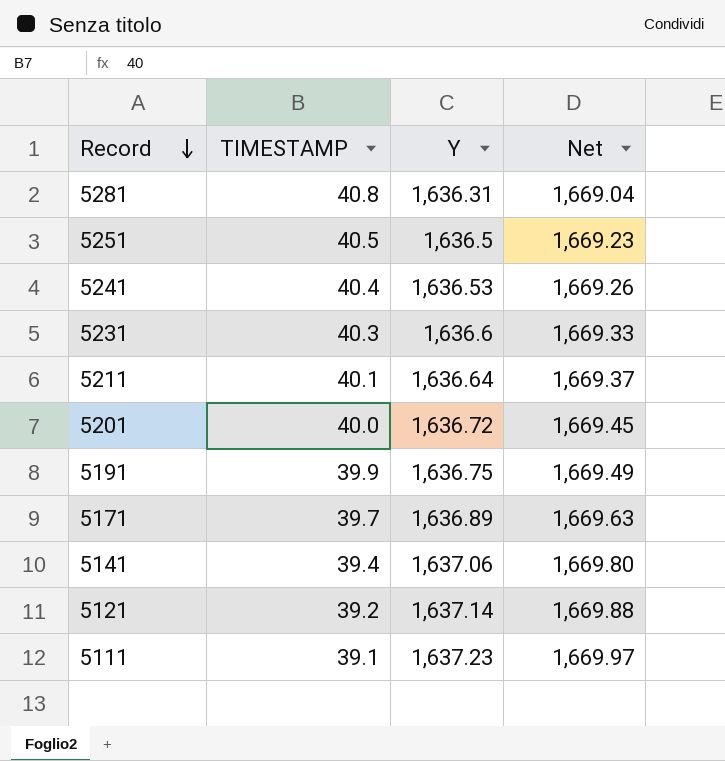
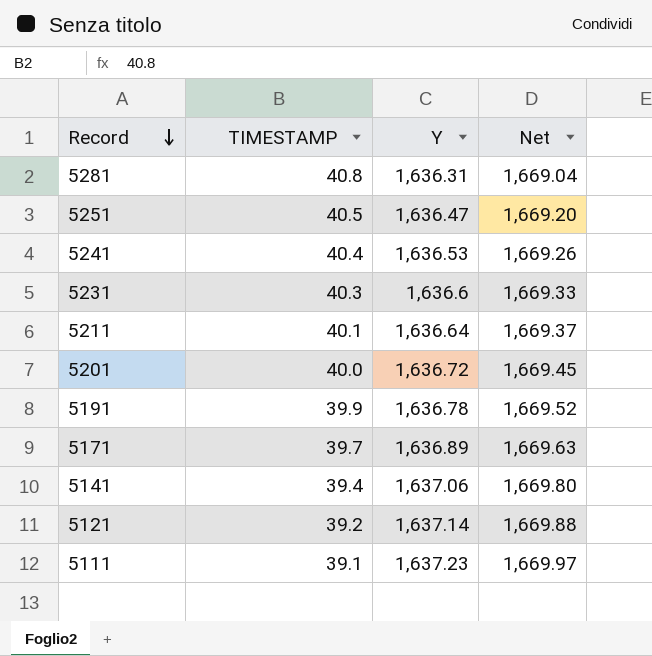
5251 | Y: 1,636.5 -> 1,636.47
5251 | Net: 1,669.23 -> 1,669.20
5191 | Y: 1,636.75 -> 1,636.78
5191 | Net: 1,669.49 -> 1,669.52

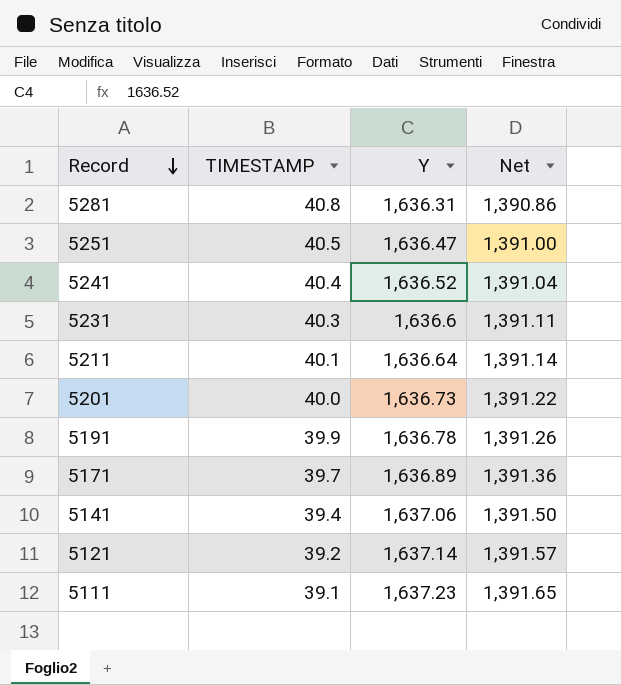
column Net | formula: [Y] * 1.02 -> [Y] * 0.85
5241 | Y: 1,636.53 -> 1,636.52
5201 | Y: 1,636.72 -> 1,636.73

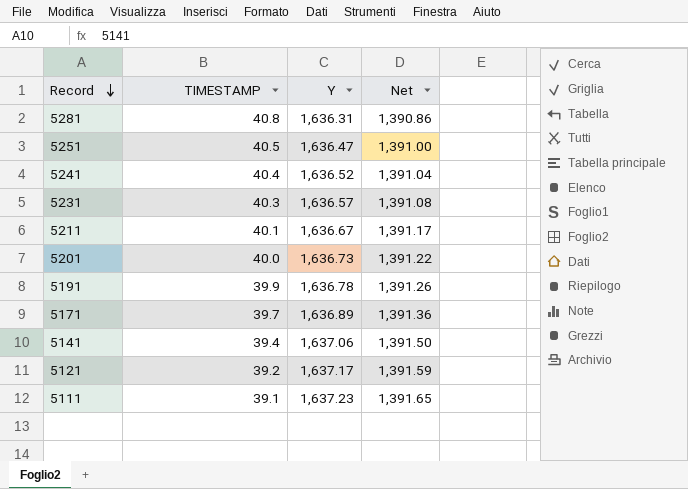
5231 | Y: 1,636.6 -> 1,636.57
5231 | Net: 1,391.11 -> 1,391.08
5211 | Y: 1,636.64 -> 1,636.67
5211 | Net: 1,391.14 -> 1,391.17
5121 | Y: 1,637.14 -> 1,637.17
5121 | Net: 1,391.57 -> 1,391.59

